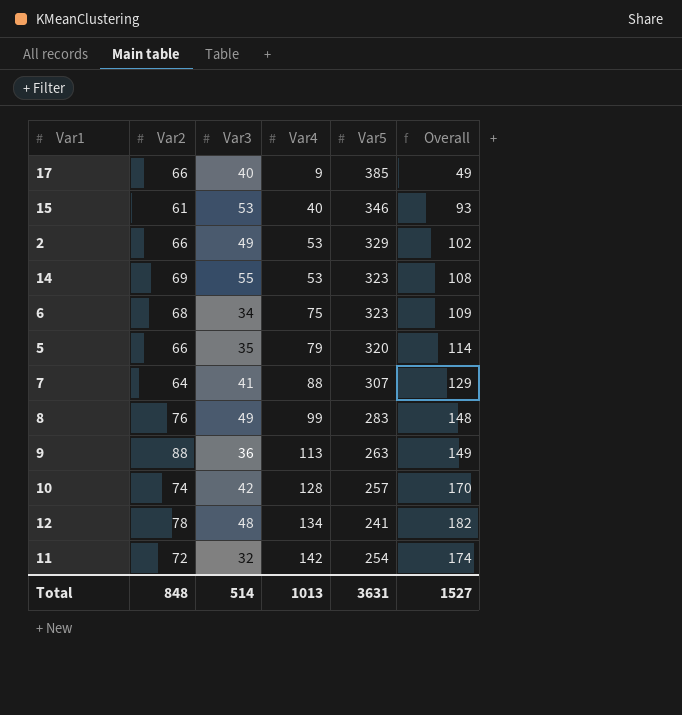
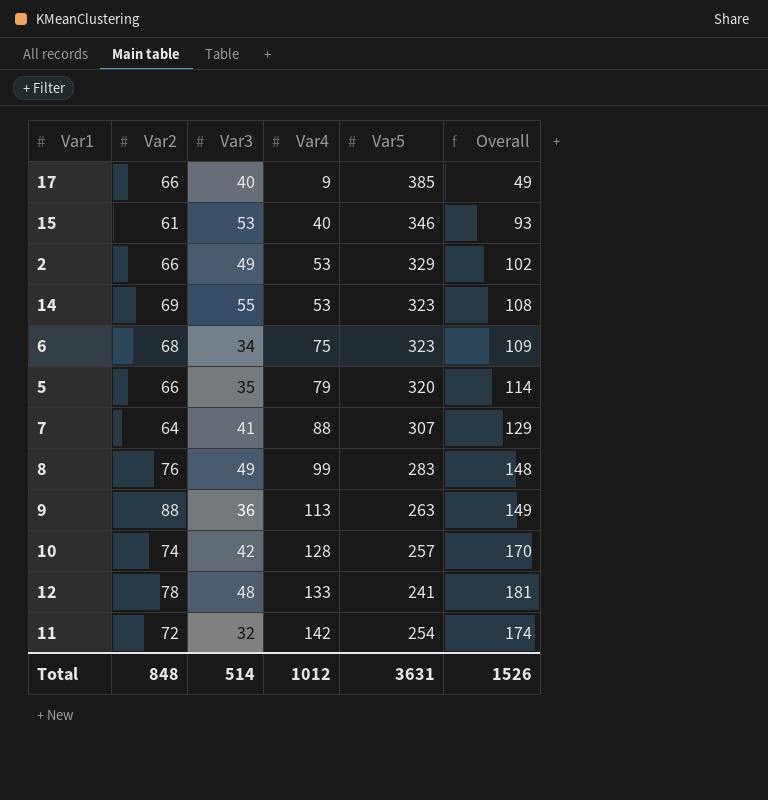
12 | Var4: 134 -> 133
12 | Overall: 182 -> 181
Total | Var4: 1013 -> 1012
Total | Overall: 1527 -> 1526

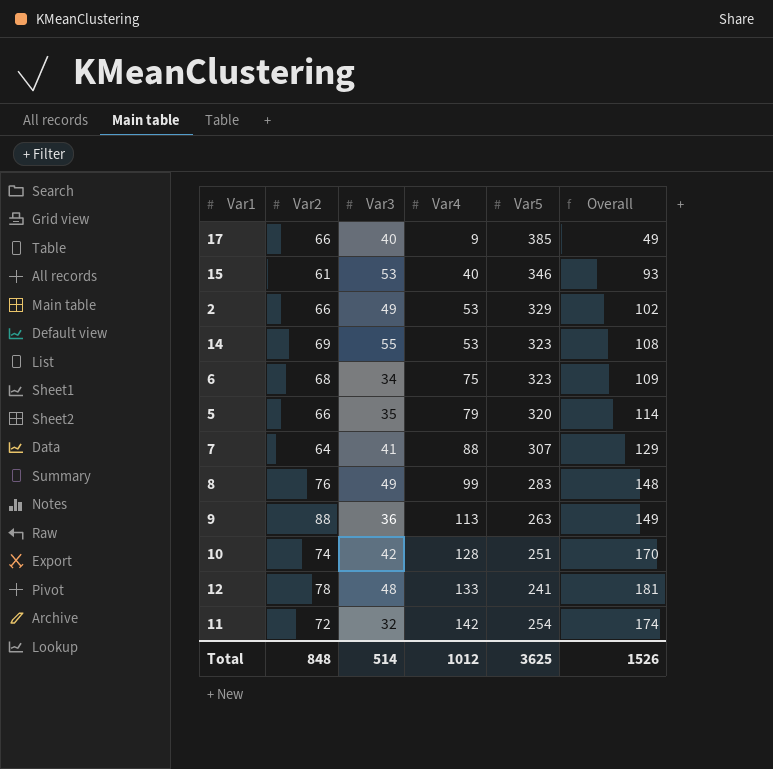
10 | Var5: 257 -> 251
Total | Var5: 3631 -> 3625

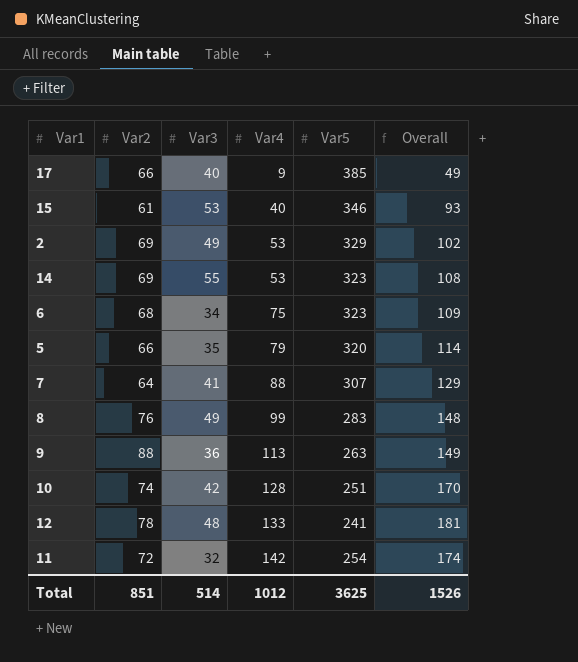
2 | Var2: 66 -> 69
Total | Var2: 848 -> 851

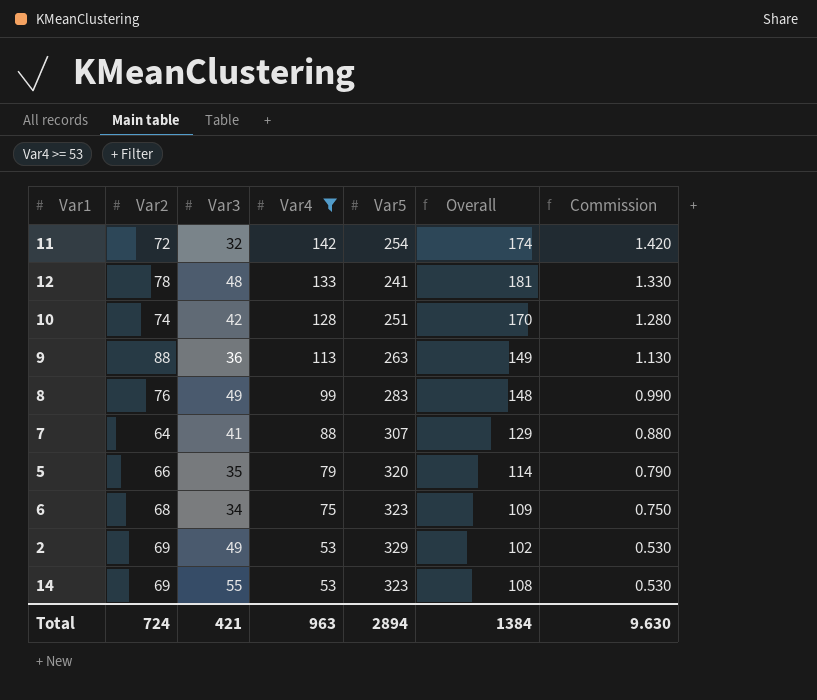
filter: none -> Var4 >= 53
row order: Var4 ascending -> Var4 descending
column Commission | formula: none -> [Var4] * 0.01
Total | Var2: 851 -> 724
Total | Var3: 514 -> 421
Total | Var4: 1012 -> 963
Total | Var5: 3625 -> 2894
Total | Overall: 1526 -> 1384

